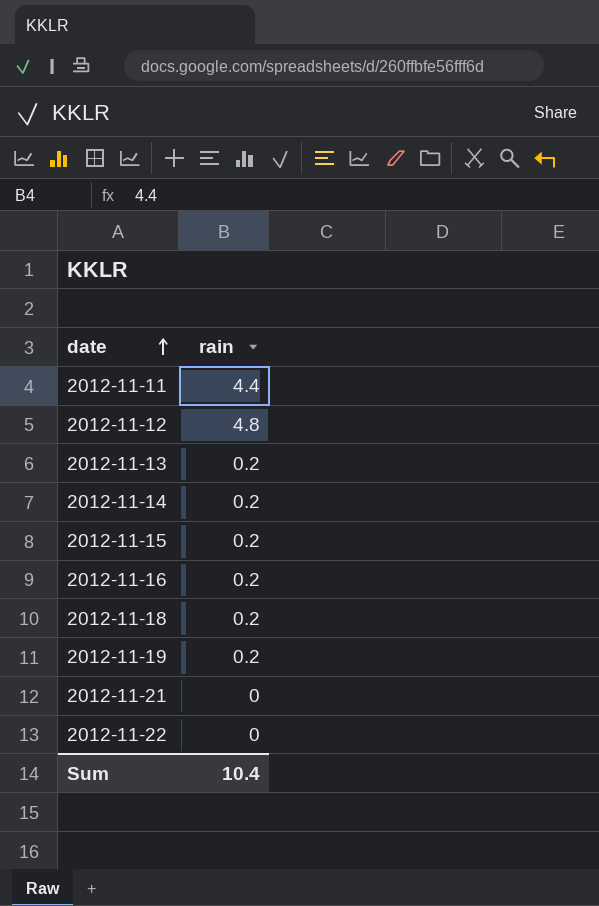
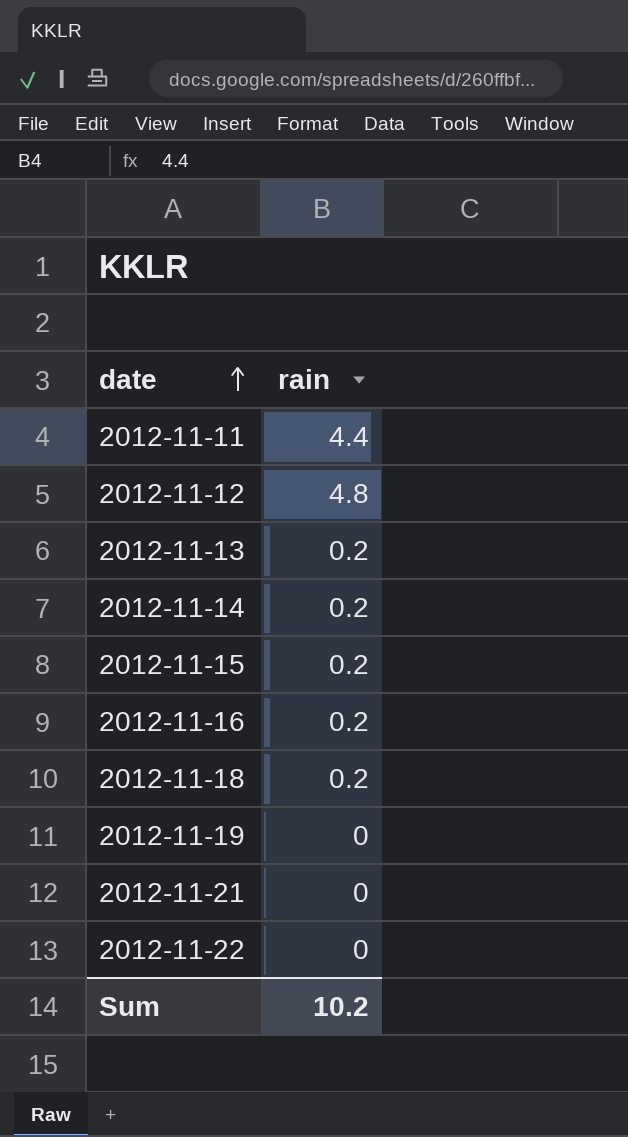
2012-11-19 | rain: 0.2 -> 0
Sum | rain: 10.4 -> 10.2

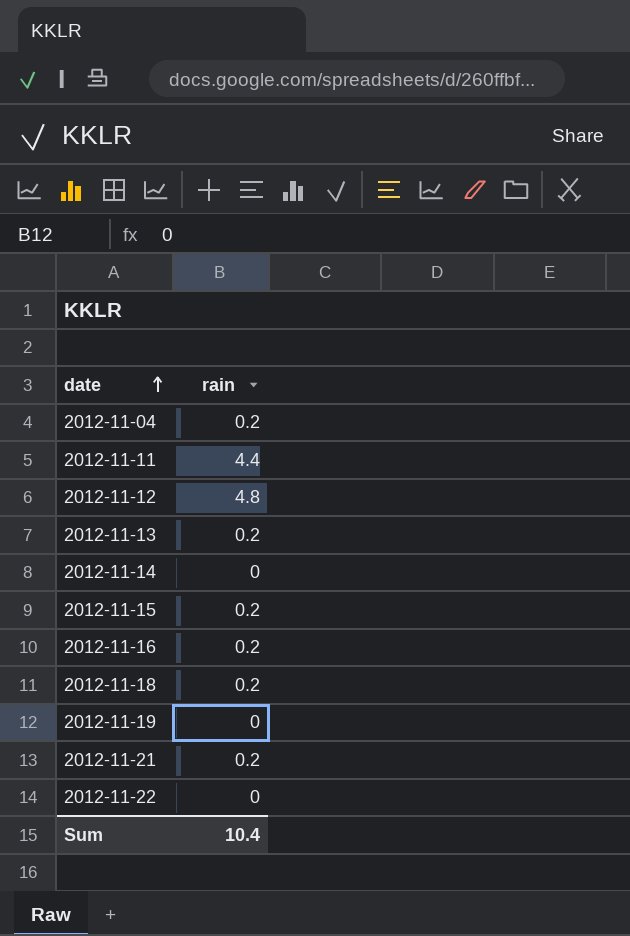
row 2012-11-04: none -> 0.2
2012-11-14 | rain: 0.2 -> 0
2012-11-21 | rain: 0 -> 0.2
Sum | rain: 10.2 -> 10.4

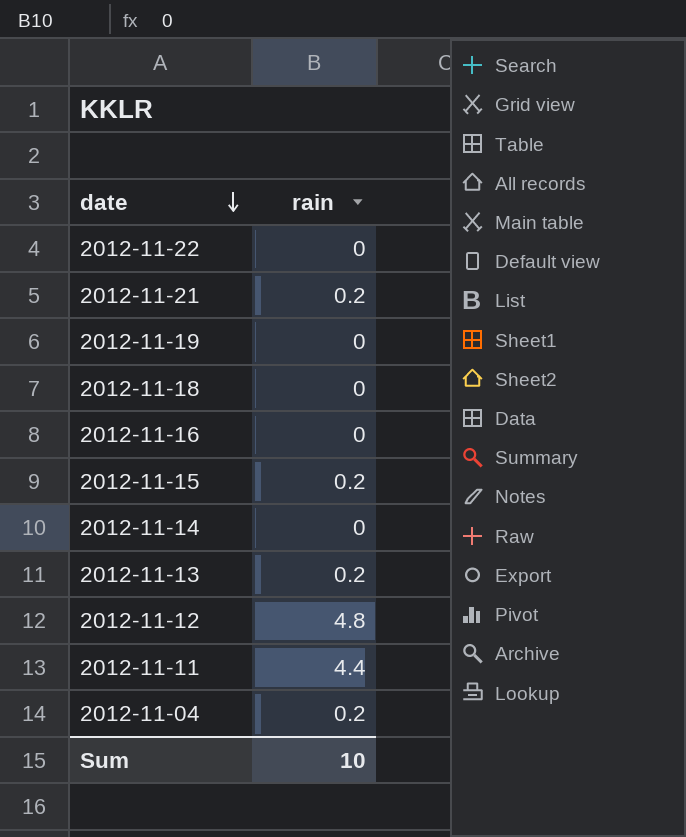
row order: date ascending -> date descending
2012-11-18 | rain: 0.2 -> 0
2012-11-16 | rain: 0.2 -> 0
Sum | rain: 10.4 -> 10

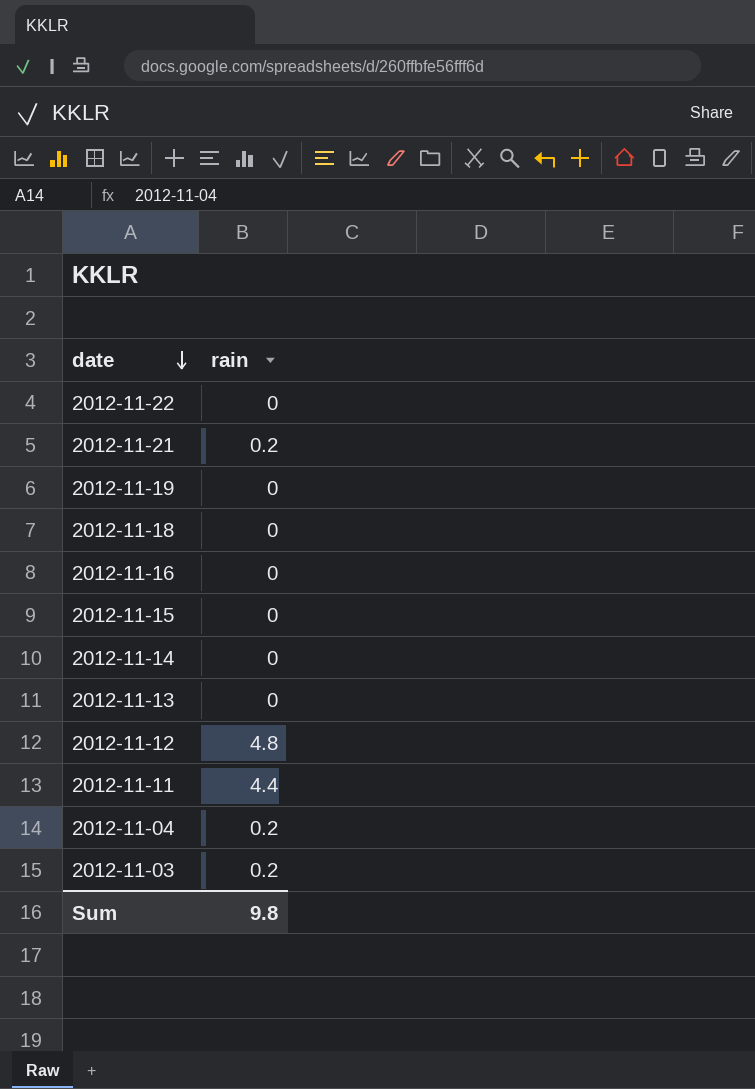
2012-11-15 | rain: 0.2 -> 0
2012-11-13 | rain: 0.2 -> 0
row 2012-11-03: none -> 0.2
Sum | rain: 10 -> 9.8

